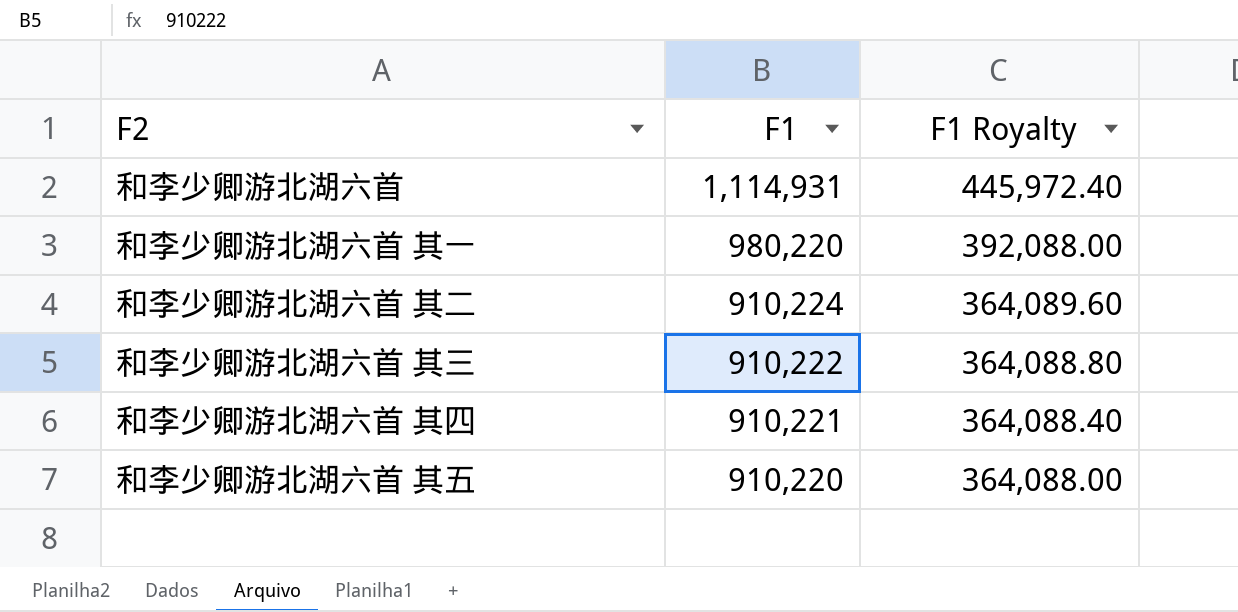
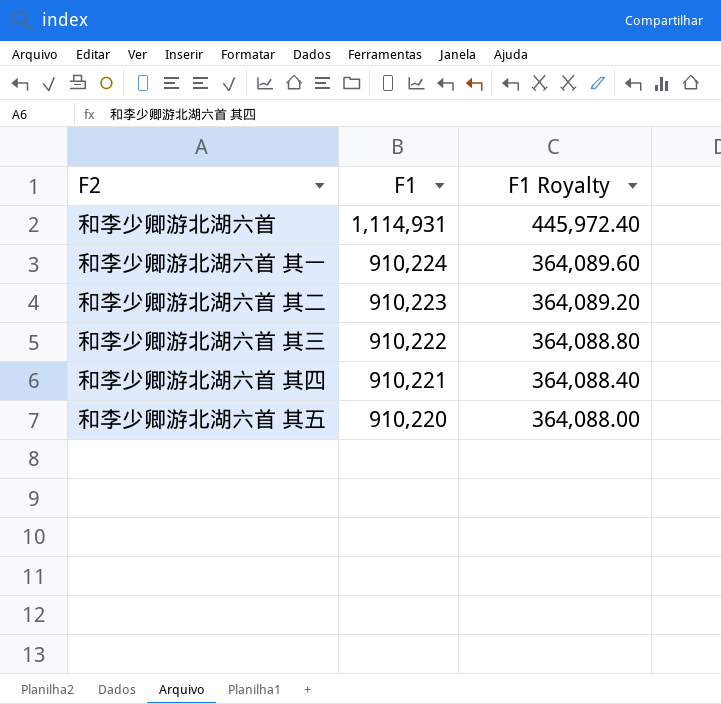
和李少卿游北湖六首 其一 | F1: 980,220 -> 910,224
和李少卿游北湖六首 其一 | F1 Royalty: 392,088.00 -> 364,089.60
和李少卿游北湖六首 其二 | F1: 910,224 -> 910,223
和李少卿游北湖六首 其二 | F1 Royalty: 364,089.60 -> 364,089.20

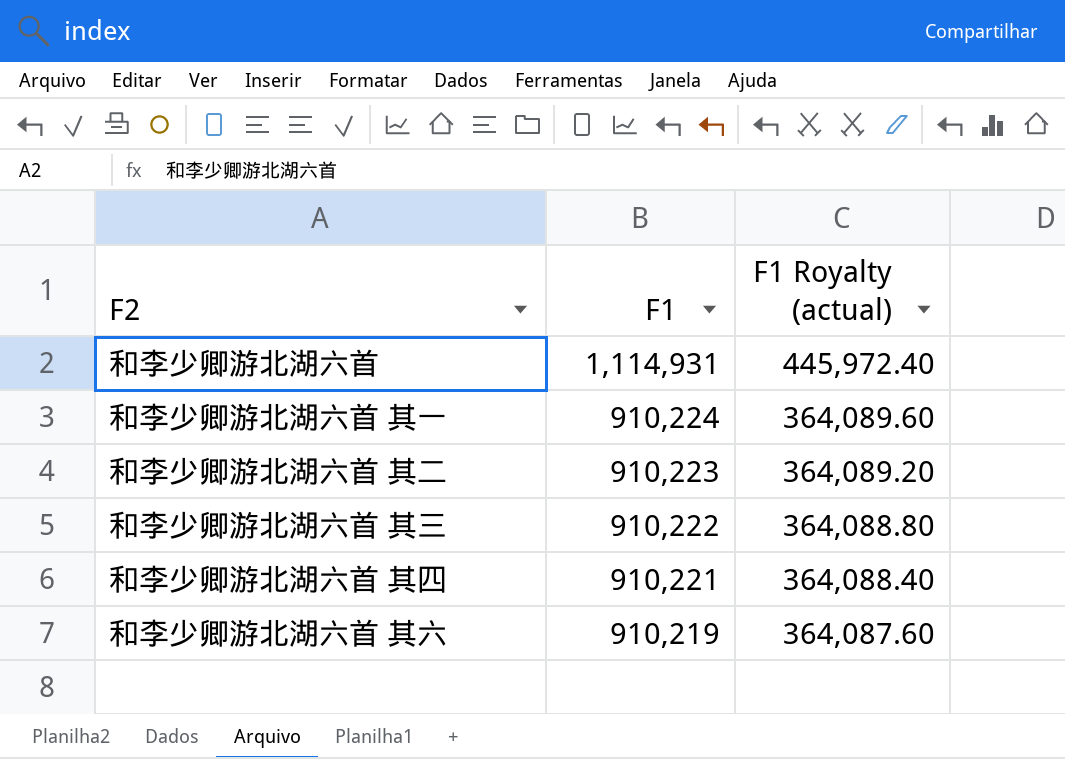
column name: F1 Royalty -> F1 Royalty (actual)
row 和李少卿游北湖六首 其五: 910,220 | 364,088.00 -> none
row 和李少卿游北湖六首 其六: none -> 910,219 | 364,087.60

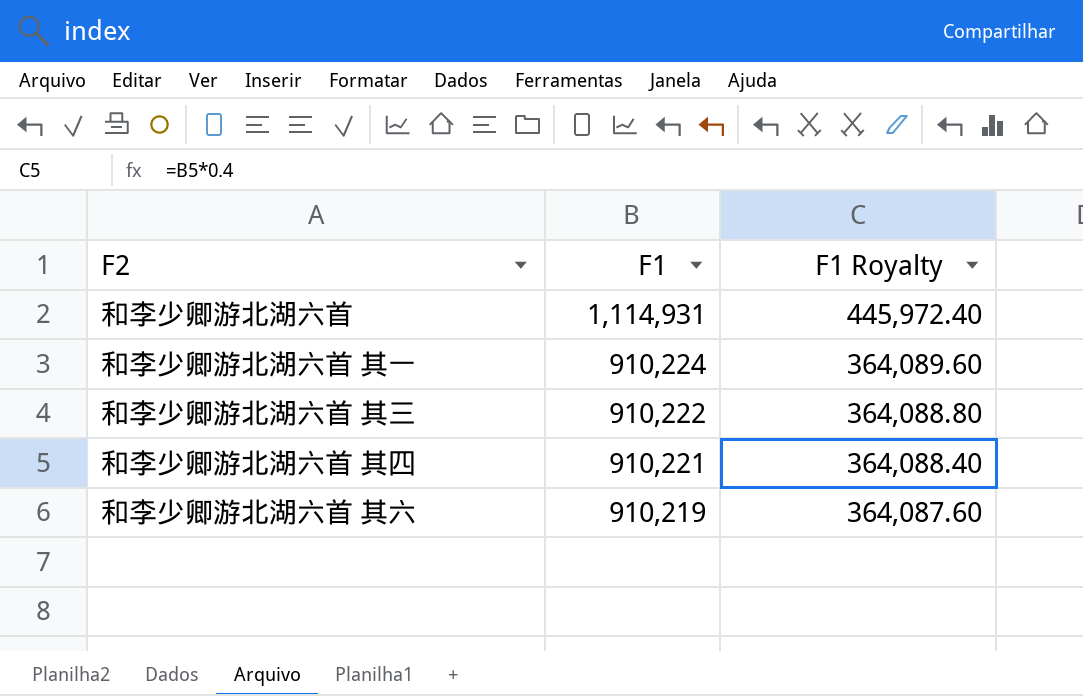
column name: F1 Royalty (actual) -> F1 Royalty
row 和李少卿游北湖六首 其二: 910,223 | 364,089.20 -> none

